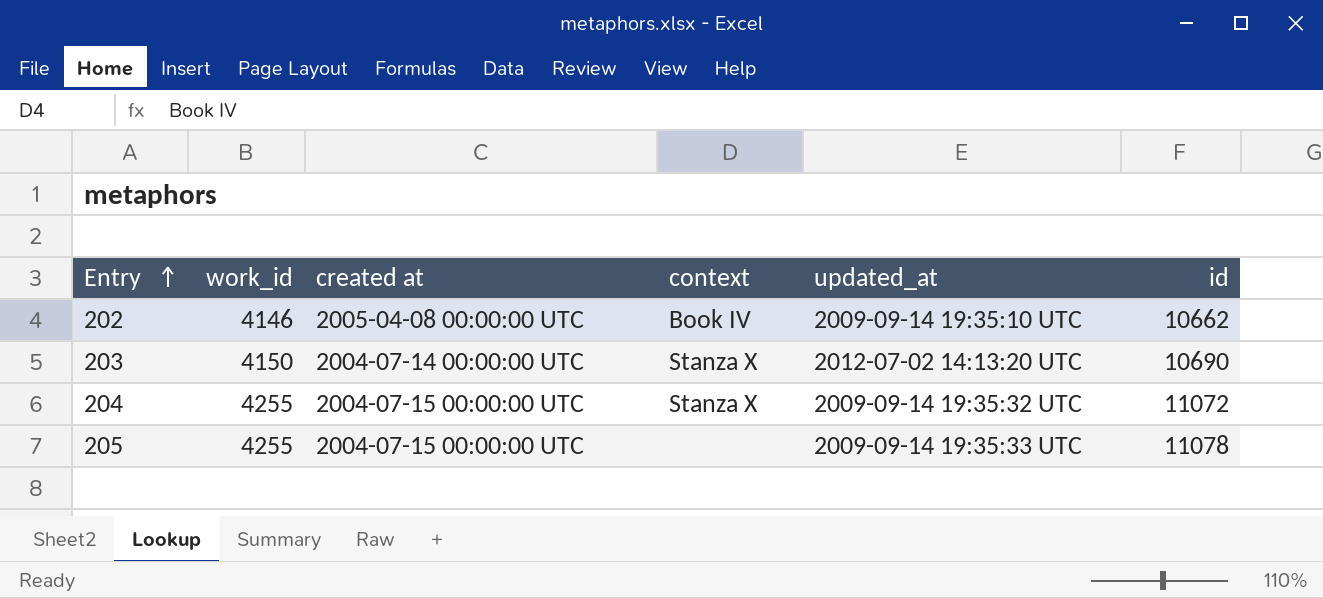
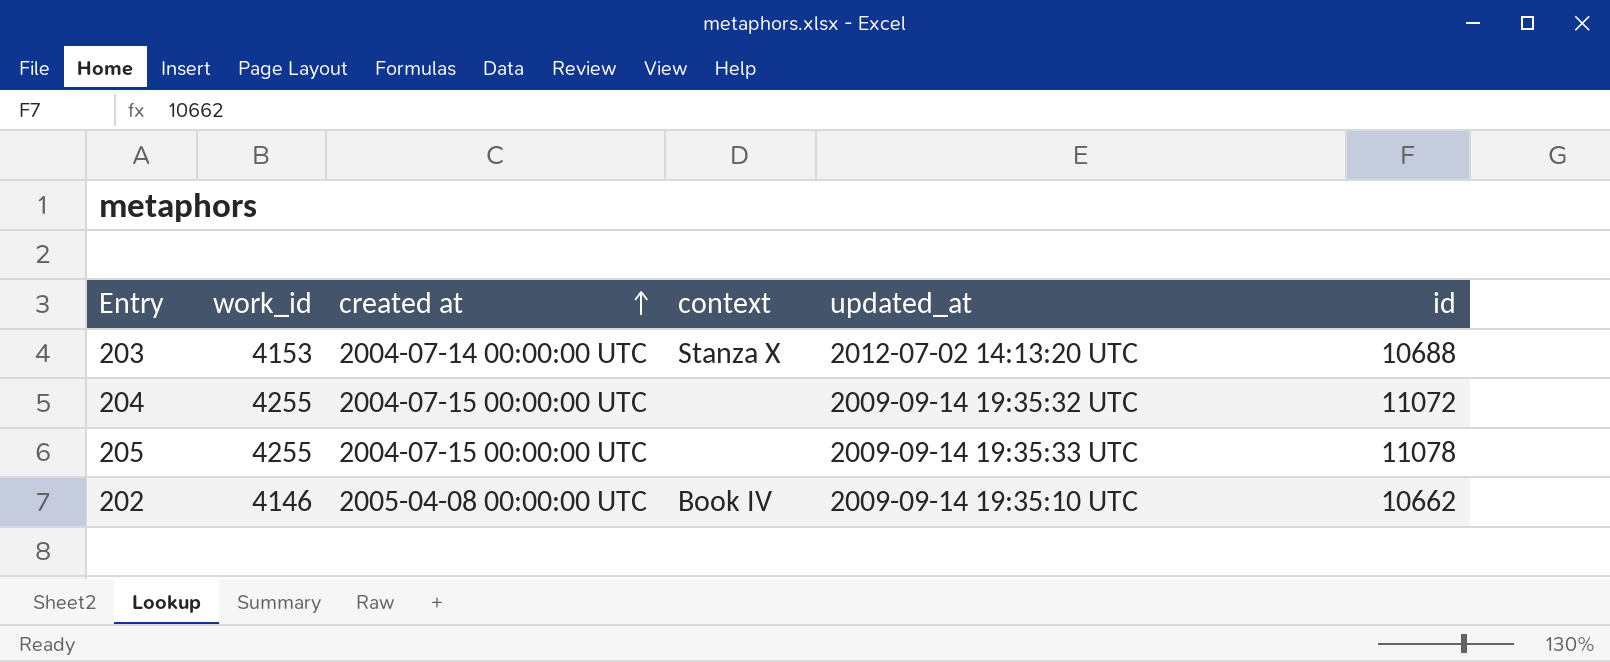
row order: Entry ascending -> created at ascending
203 | work_id: 4150 -> 4153
203 | id: 10690 -> 10688
204 | context: Stanza X -> none

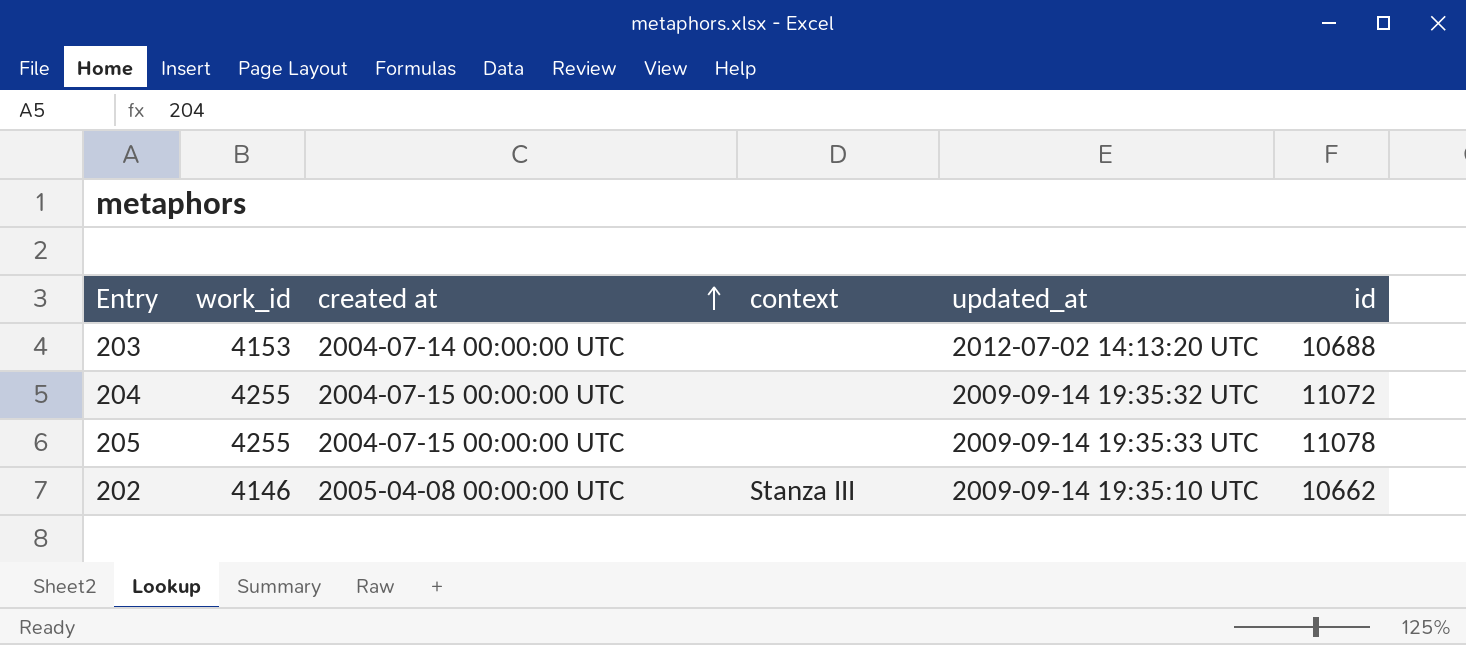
203 | context: Stanza X -> none
202 | context: Book IV -> Stanza III

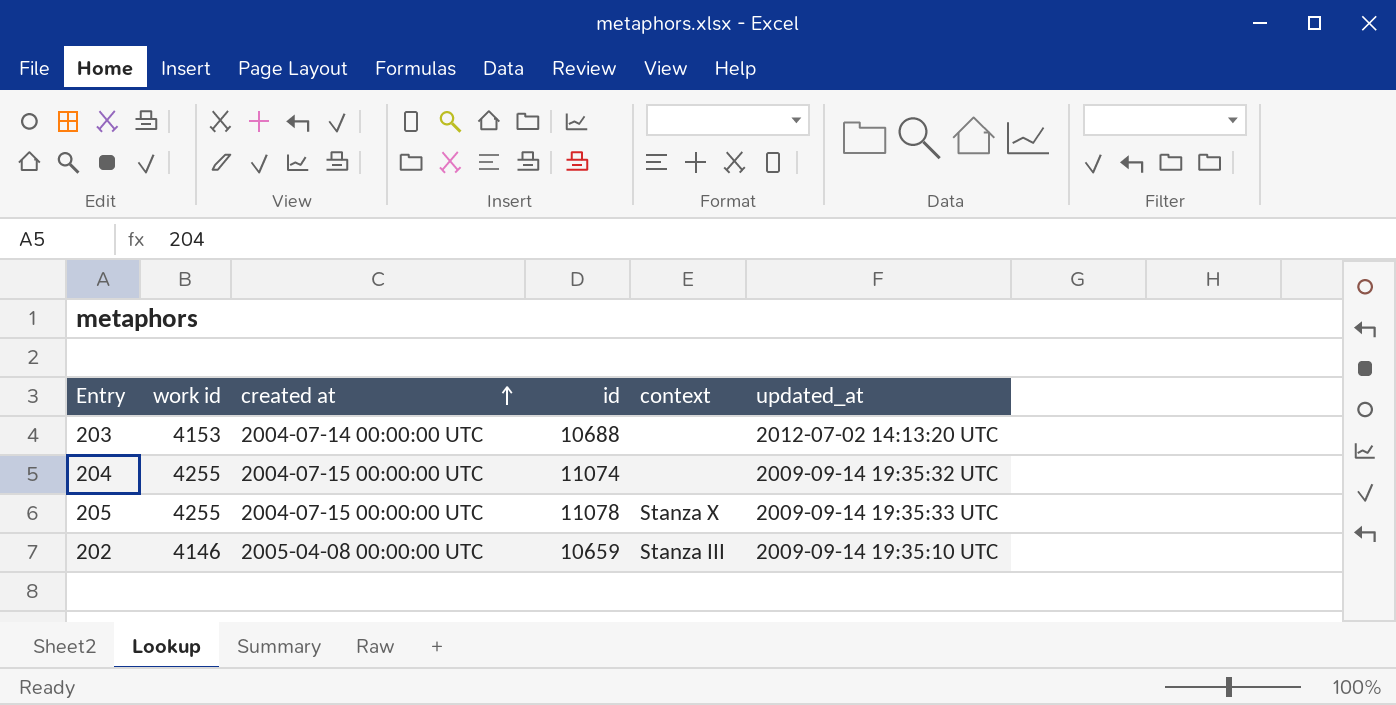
column name: work_id -> work id
column id | position: 6 -> 4
204 | id: 11072 -> 11074
205 | context: none -> Stanza X
202 | id: 10662 -> 10659

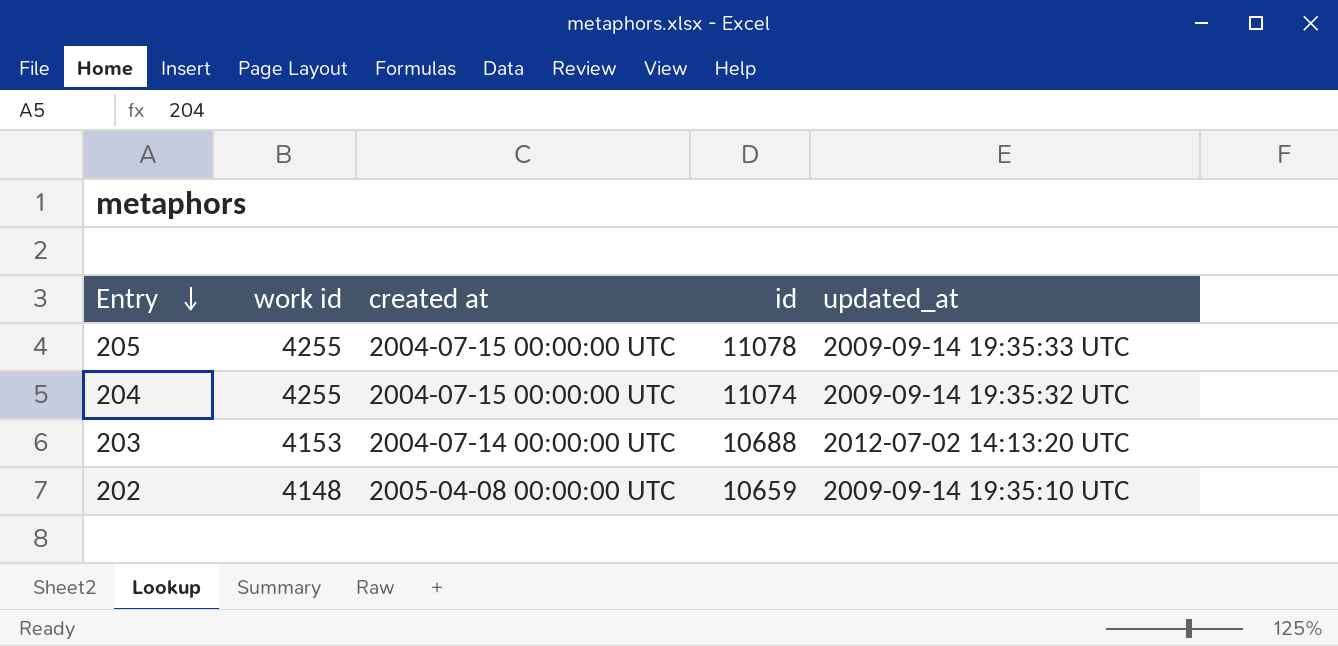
row order: created at ascending -> Entry descending
column context | position: 5 -> none
202 | work id: 4146 -> 4148

